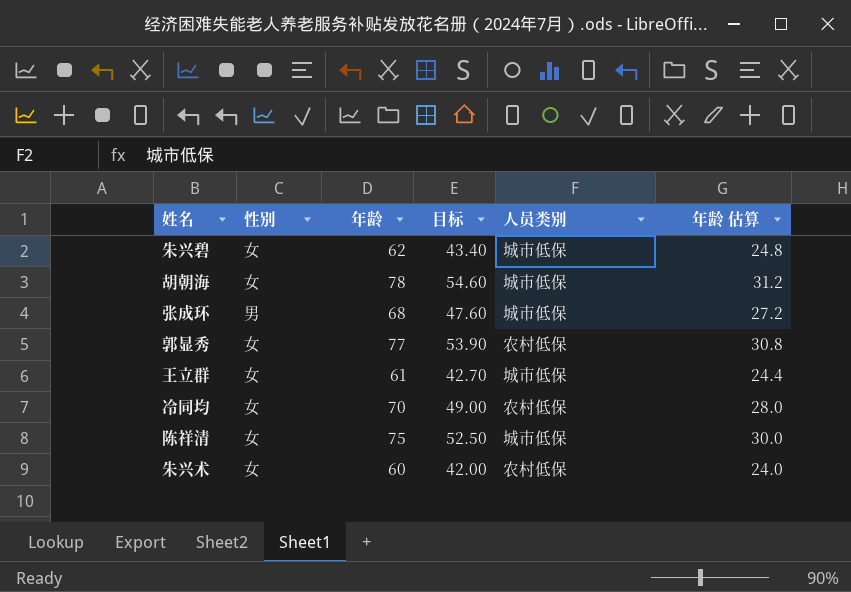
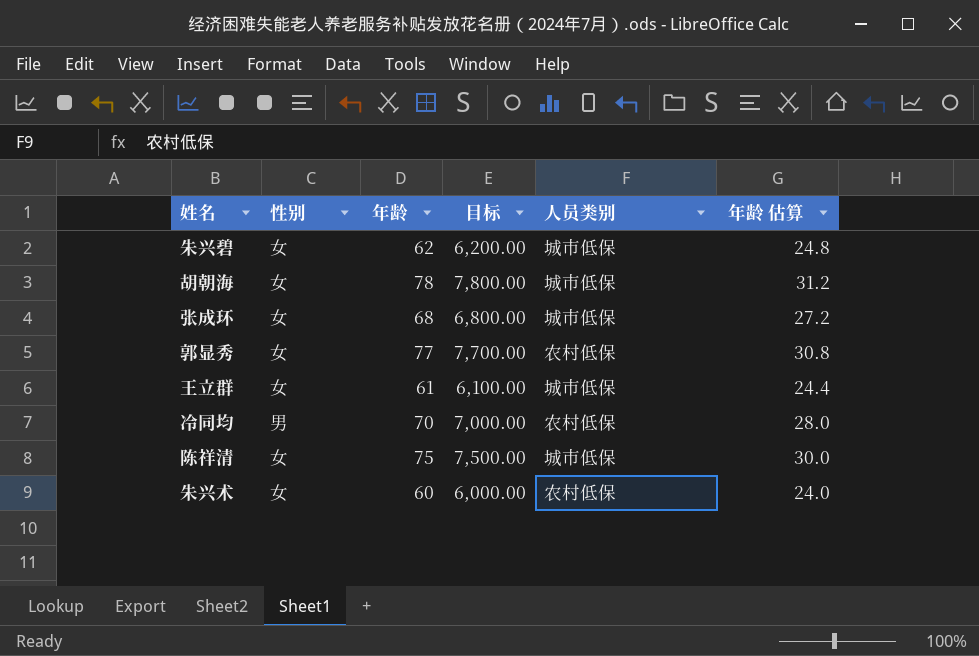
column 目标 | formula: [年龄] * 0.7 -> [年龄] * 100
张成环 | 性别: 男 -> 女
冷同均 | 性别: 女 -> 男

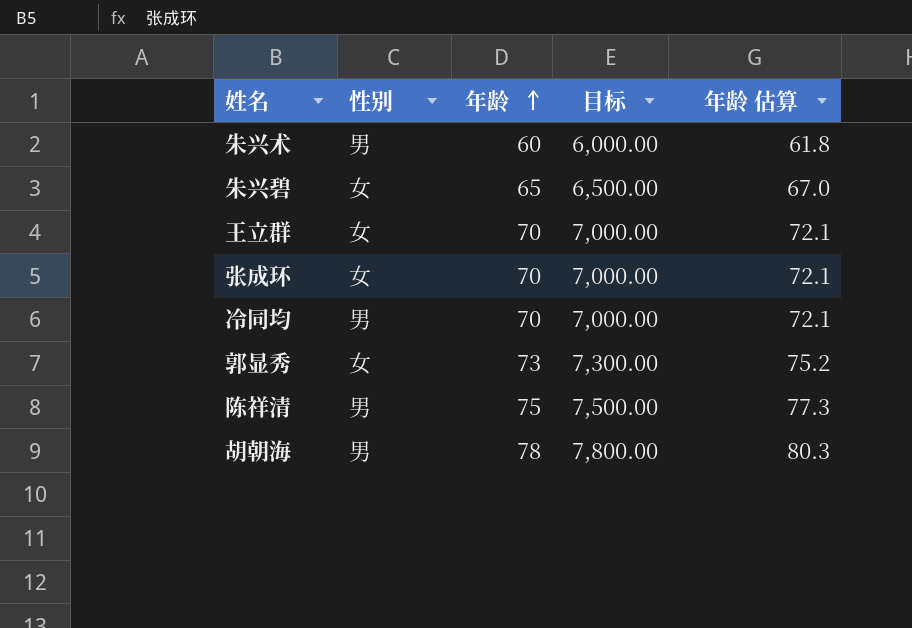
row order: none -> 年龄 ascending
column 人员类别 | position: 5 -> none
column 年龄 估算 | formula: [年龄] * 0.4 -> [年龄] * 1.03
朱兴术 | 性别: 女 -> 男
朱兴碧 | 年龄: 62 -> 65
朱兴碧 | 目标: 6,200.00 -> 6,500.00
王立群 | 年龄: 61 -> 70
王立群 | 目标: 6,100.00 -> 7,000.00
张成环 | 年龄: 68 -> 70
张成环 | 目标: 6,800.00 -> 7,000.00
郭显秀 | 年龄: 77 -> 73
郭显秀 | 目标: 7,700.00 -> 7,300.00
陈祥清 | 性别: 女 -> 男
胡朝海 | 性别: 女 -> 男

